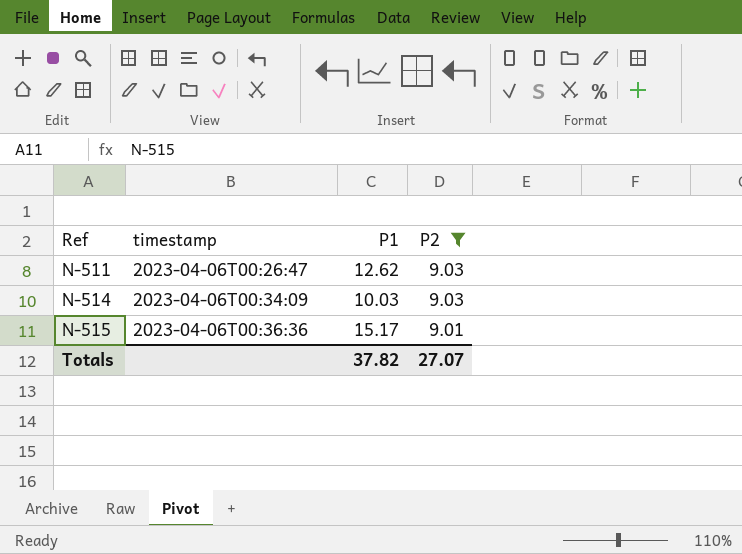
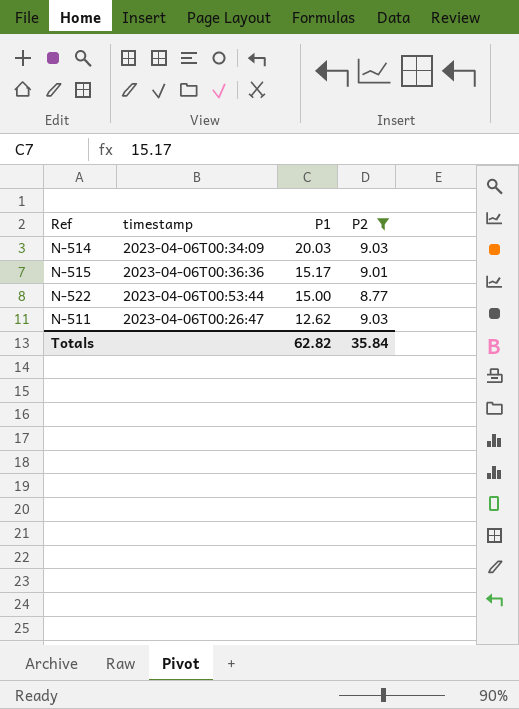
row order: Ref ascending -> P1 descending
N-514 | P1: 10.03 -> 20.03
row N-522: none -> 2023-04-06T00:53:44 | 15.00 | 8.77
Totals | P1: 37.82 -> 62.82
Totals | P2: 27.07 -> 35.84

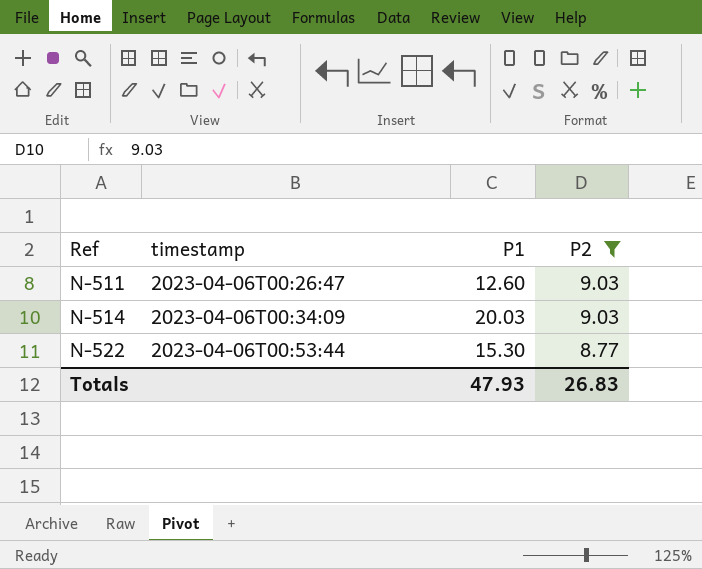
row order: P1 descending -> Ref ascending
row N-515: 2023-04-06T00:36:36 | 15.17 | 9.01 -> none
N-511 | P1: 12.62 -> 12.60
N-522 | P1: 15.00 -> 15.30
Totals | P1: 62.82 -> 47.93
Totals | P2: 35.84 -> 26.83

